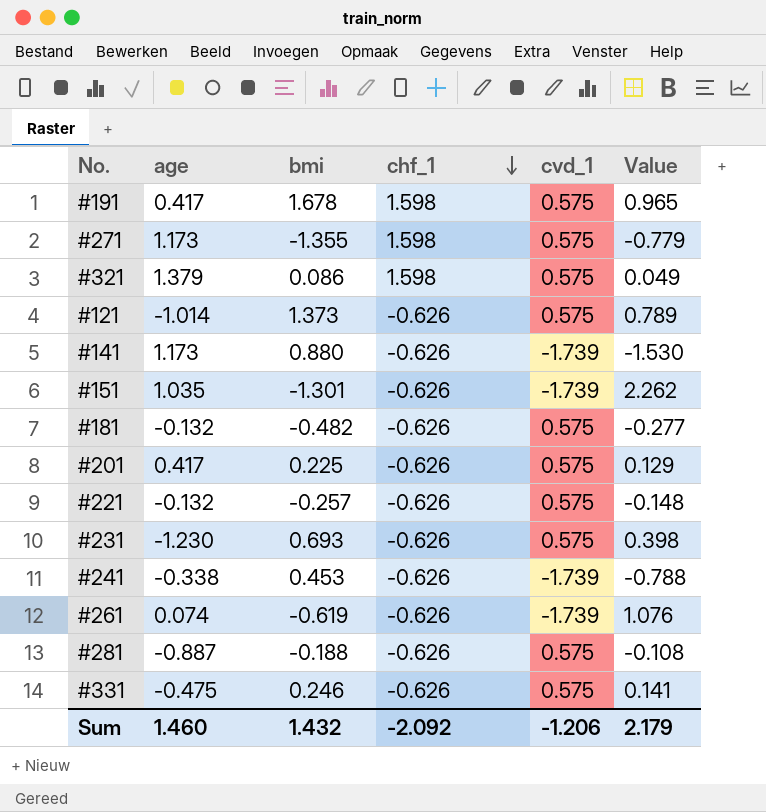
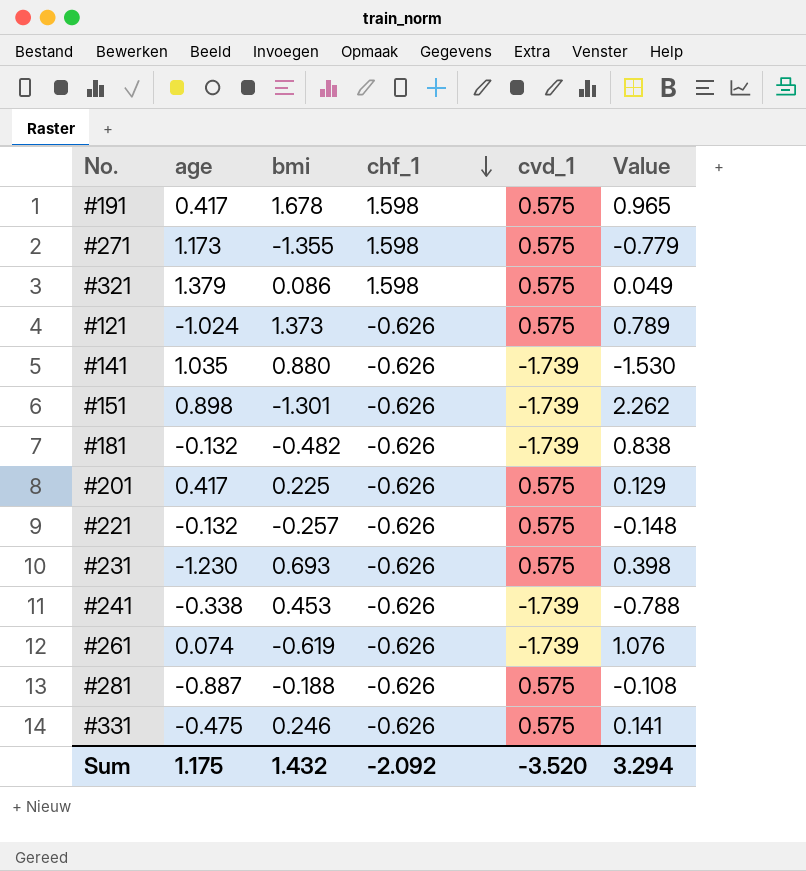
#121 | age: -1.014 -> -1.024
#141 | age: 1.173 -> 1.035
#151 | age: 1.035 -> 0.898
#181 | cvd_1: 0.575 -> -1.739
#181 | Value: -0.277 -> 0.838
Sum | age: 1.460 -> 1.175
Sum | cvd_1: -1.206 -> -3.520
Sum | Value: 2.179 -> 3.294

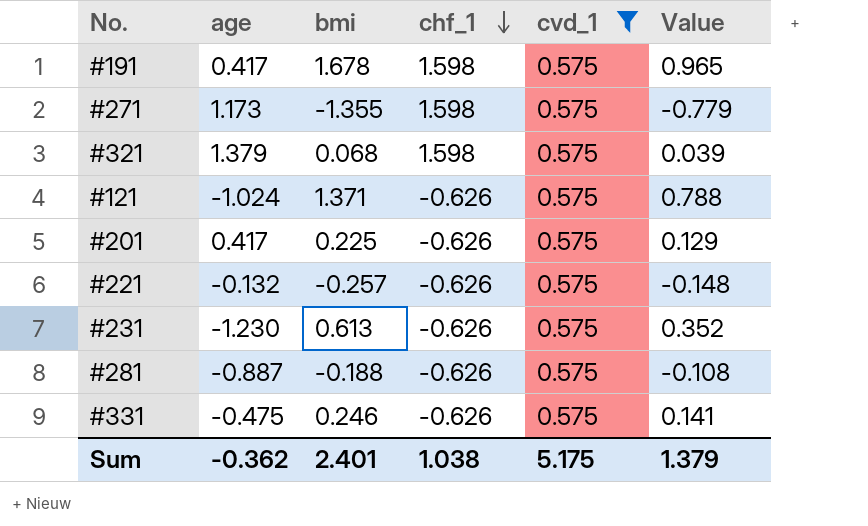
filter: none -> cvd_1 = 0.575
#321 | bmi: 0.086 -> 0.068
#321 | Value: 0.049 -> 0.039
#121 | bmi: 1.373 -> 1.371
#121 | Value: 0.789 -> 0.788
#231 | bmi: 0.693 -> 0.613
#231 | Value: 0.398 -> 0.352
Sum | age: 1.175 -> -0.362
Sum | bmi: 1.432 -> 2.401
Sum | chf_1: -2.092 -> 1.038
Sum | cvd_1: -3.520 -> 5.175
Sum | Value: 3.294 -> 1.379

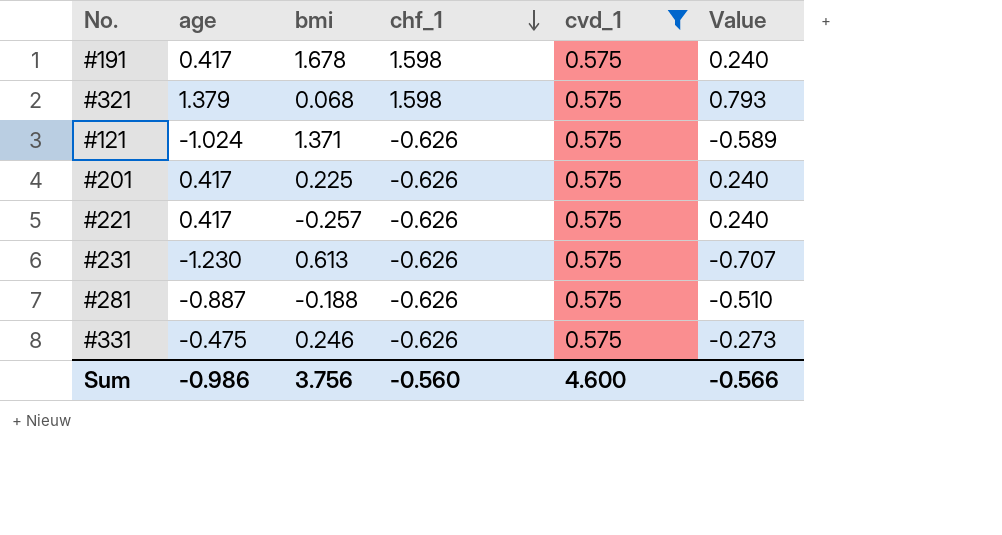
column Value | formula: [bmi] * [cvd_1] -> [age] * [cvd_1]
row #271: 1.173 | -1.355 | 1.598 | 0.575 | -0.779 -> none
#221 | age: -0.132 -> 0.417
Sum | age: -0.362 -> -0.986
Sum | bmi: 2.401 -> 3.756
Sum | chf_1: 1.038 -> -0.560
Sum | cvd_1: 5.175 -> 4.600
Sum | Value: 1.379 -> -0.566

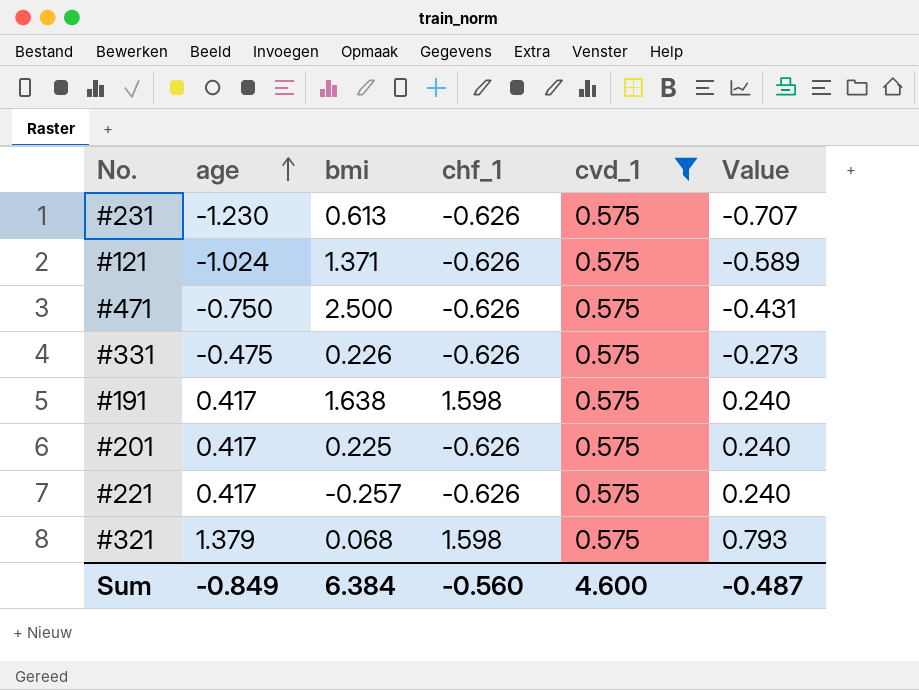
row order: chf_1 descending -> age ascending
row #281: -0.887 | -0.188 | -0.626 | 0.575 | -0.510 -> none
row #471: none -> -0.750 | 2.500 | -0.626 | 0.575 | -0.431
#331 | bmi: 0.246 -> 0.226
#191 | bmi: 1.678 -> 1.638
Sum | age: -0.986 -> -0.849
Sum | bmi: 3.756 -> 6.384
Sum | Value: -0.566 -> -0.487

